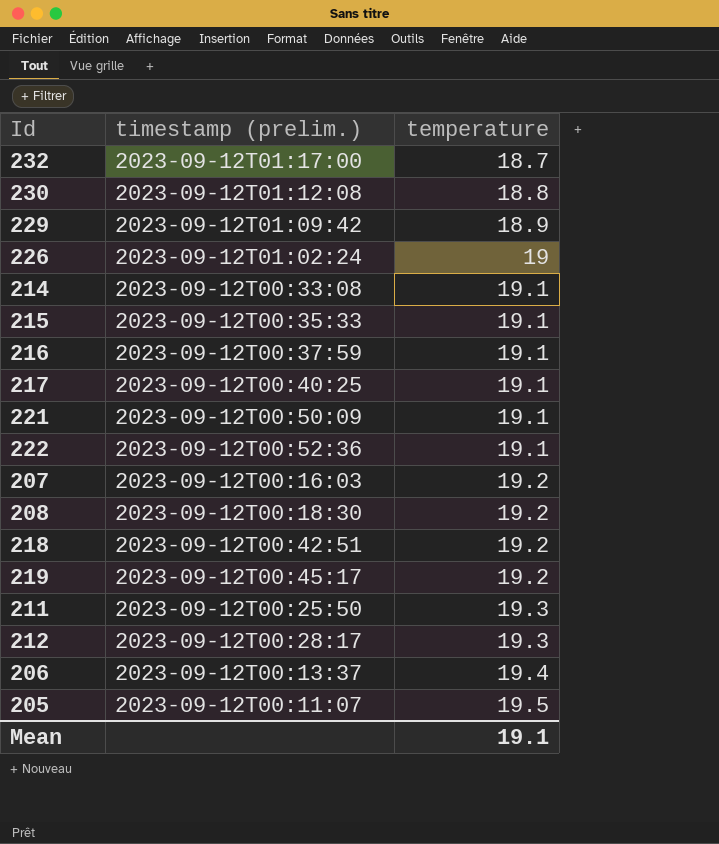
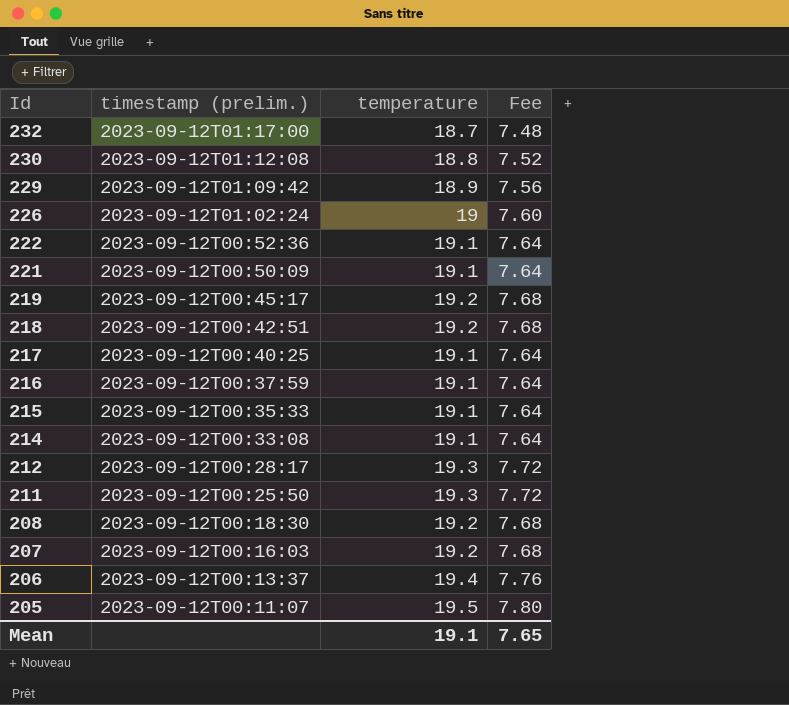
row order: temperature ascending -> Id descending
column Fee | formula: none -> [temperature] * 0.4

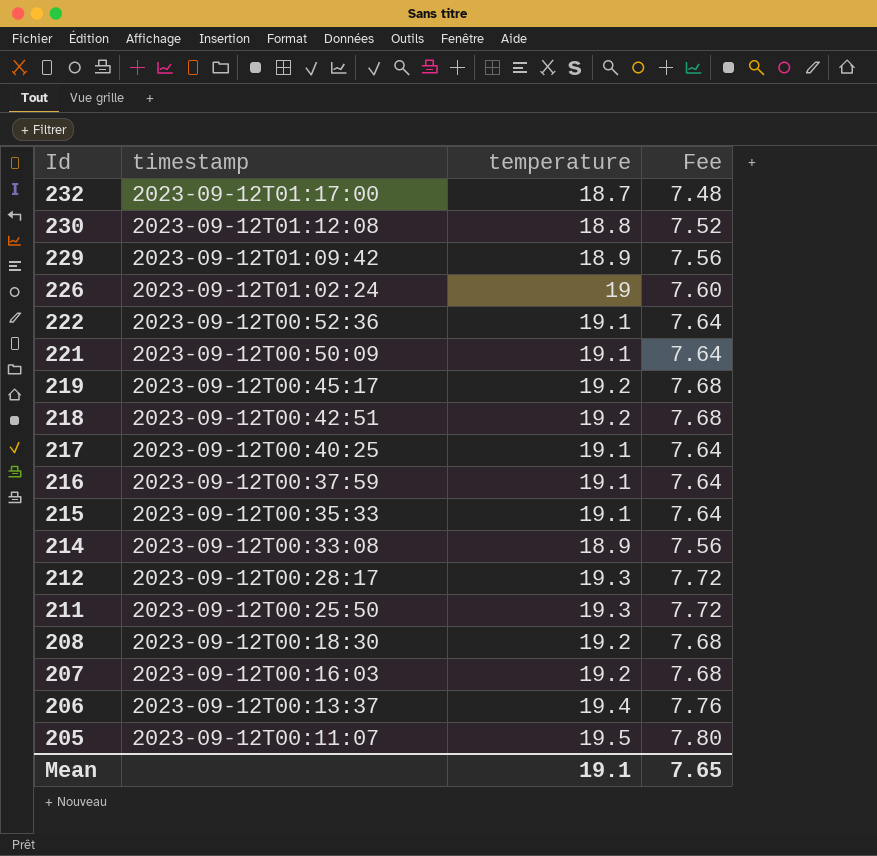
column name: timestamp (prelim.) -> timestamp
214 | temperature: 19.1 -> 18.9
214 | Fee: 7.64 -> 7.56

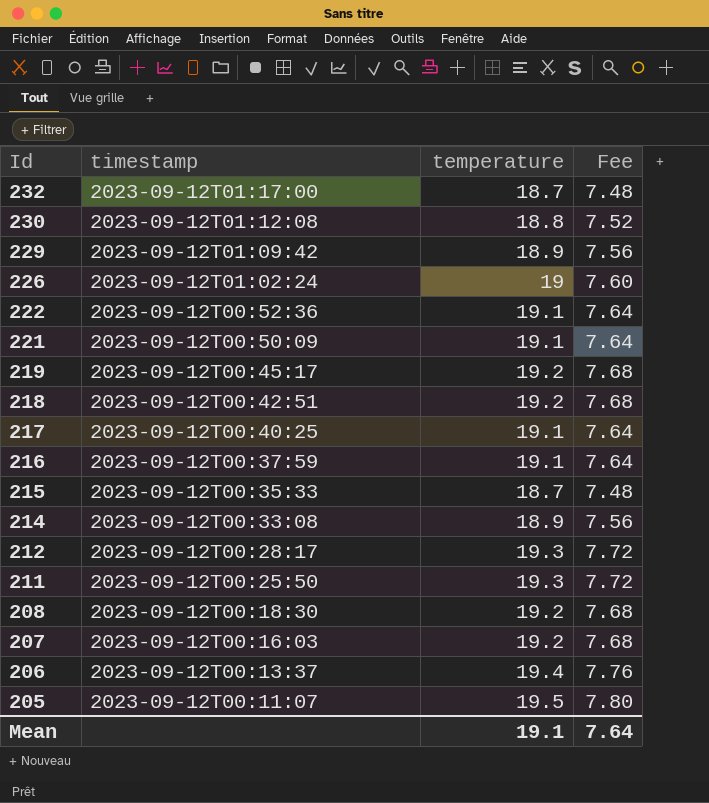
215 | temperature: 19.1 -> 18.7
215 | Fee: 7.64 -> 7.48
Mean | Fee: 7.65 -> 7.64

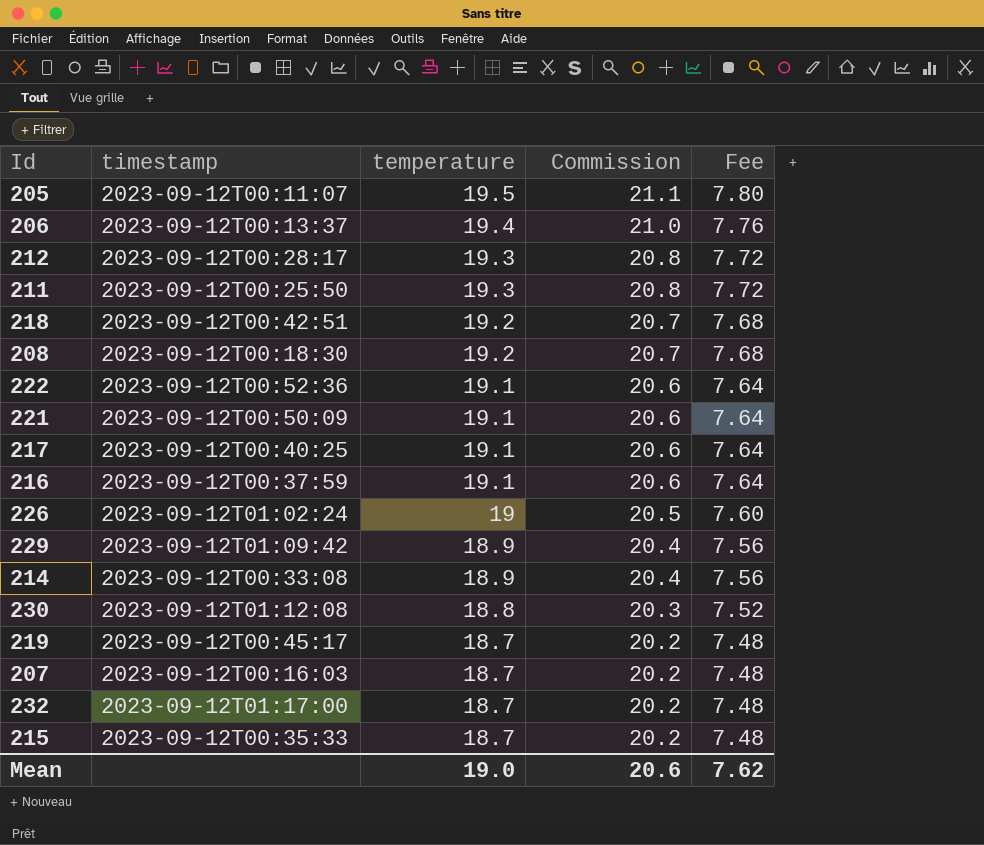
row order: Id descending -> temperature descending
column Commission | formula: none -> [temperature] * 1.08
219 | temperature: 19.2 -> 18.7
219 | Fee: 7.68 -> 7.48
207 | temperature: 19.2 -> 18.7
207 | Fee: 7.68 -> 7.48
Mean | temperature: 19.1 -> 19.0
Mean | Fee: 7.64 -> 7.62

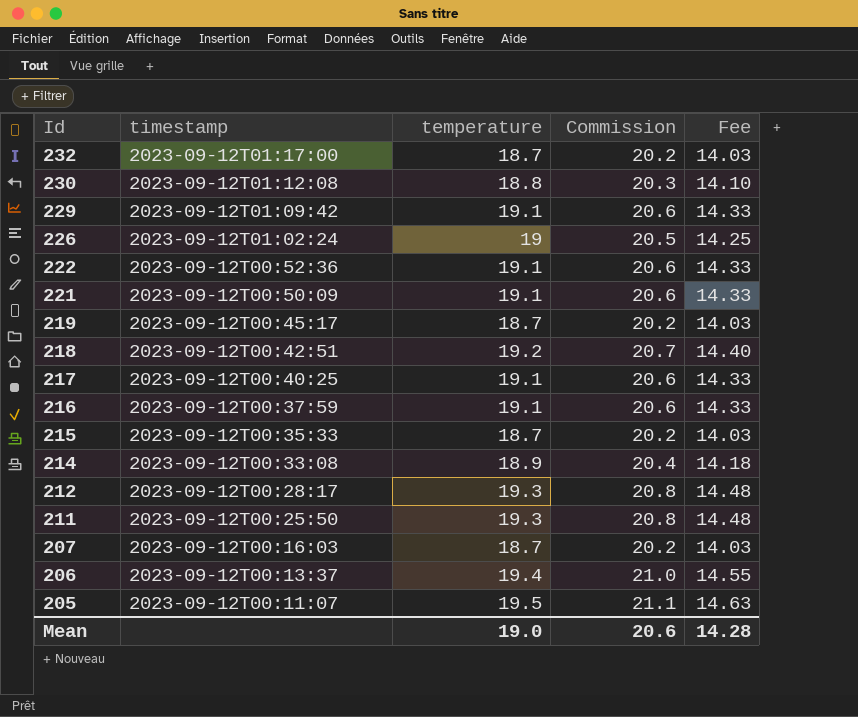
row order: temperature descending -> Id descending
column Fee | formula: [temperature] * 0.4 -> [temperature] * 0.75
row 208: 2023-09-12T00:18:30 | 19.2 | 20.7 | 7.68 -> none
229 | temperature: 18.9 -> 19.1
229 | Commission: 20.4 -> 20.6
Mean | Fee: 7.62 -> 14.28

